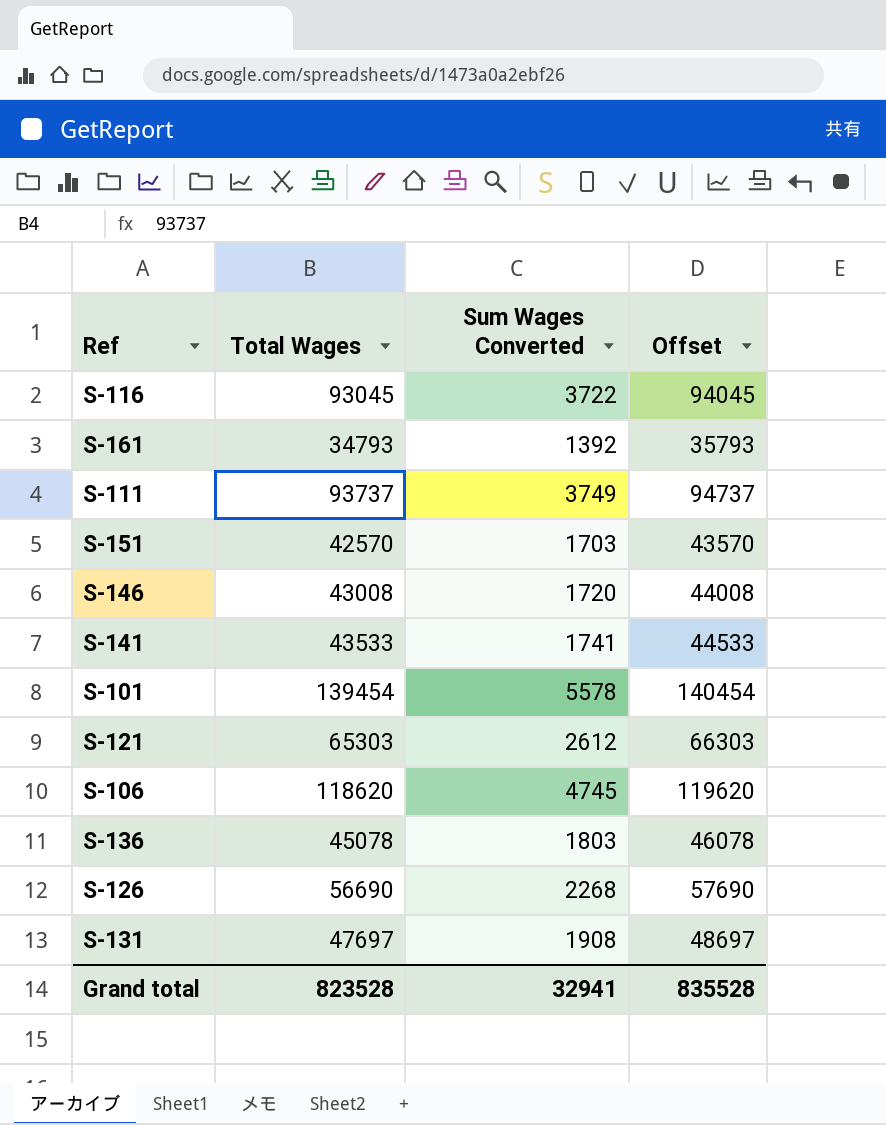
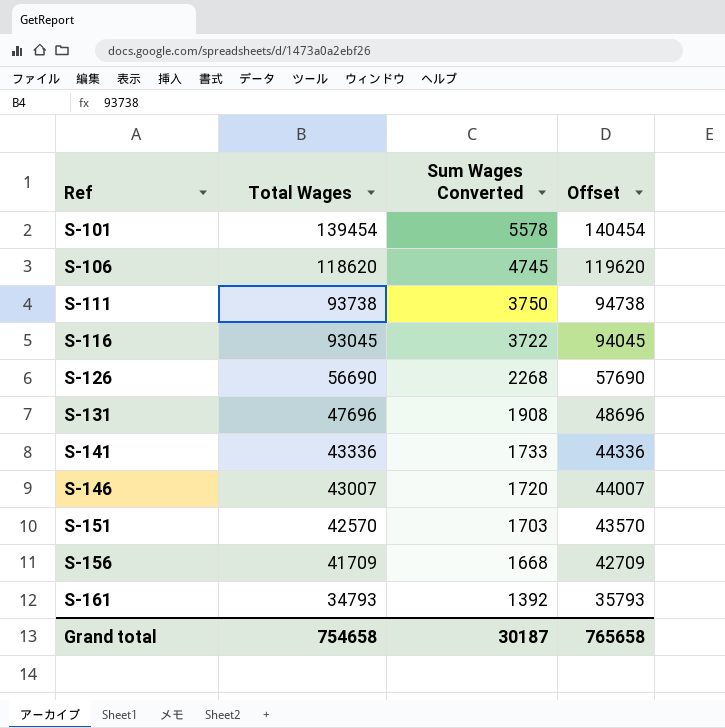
row order: none -> Ref ascending
row S-121: 65303 | 2612 | 66303 -> none
row S-136: 45078 | 1803 | 46078 -> none
S-111 | Total Wages: 93737 -> 93738
S-111 | Sum Wages Converted: 3749 -> 3750
S-111 | Offset: 94737 -> 94738
S-131 | Total Wages: 47697 -> 47696
S-131 | Offset: 48697 -> 48696
S-141 | Total Wages: 43533 -> 43336
S-141 | Sum Wages Converted: 1741 -> 1733
S-141 | Offset: 44533 -> 44336
S-146 | Total Wages: 43008 -> 43007
S-146 | Offset: 44008 -> 44007
row S-156: none -> 41709 | 1668 | 42709
Grand total | Total Wages: 823528 -> 754658
Grand total | Sum Wages Converted: 32941 -> 30187
Grand total | Offset: 835528 -> 765658

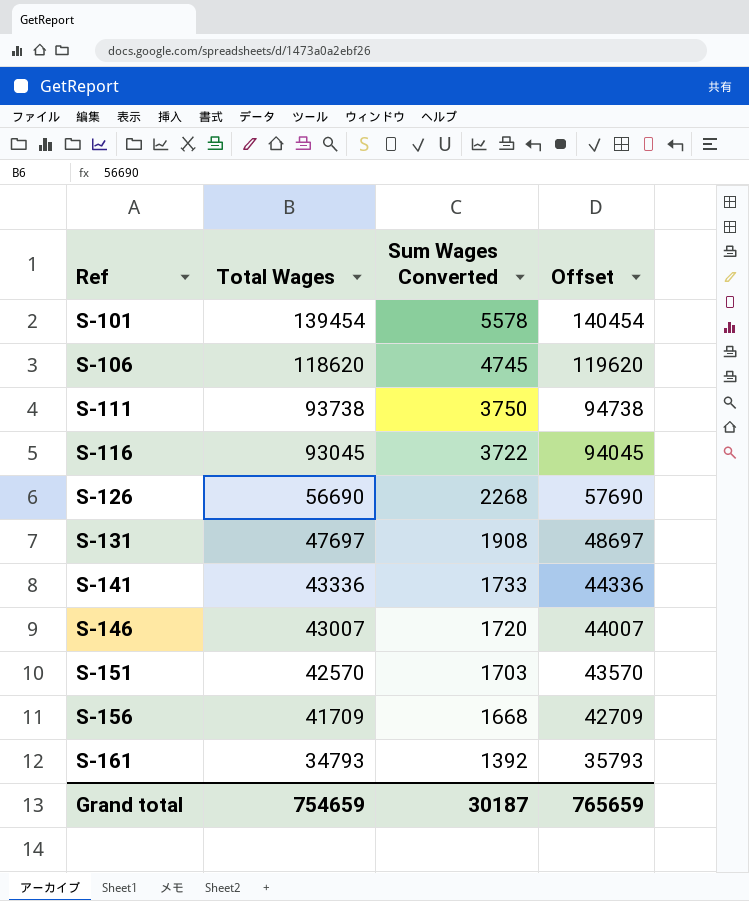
S-131 | Total Wages: 47696 -> 47697
S-131 | Offset: 48696 -> 48697
Grand total | Total Wages: 754658 -> 754659
Grand total | Offset: 765658 -> 765659

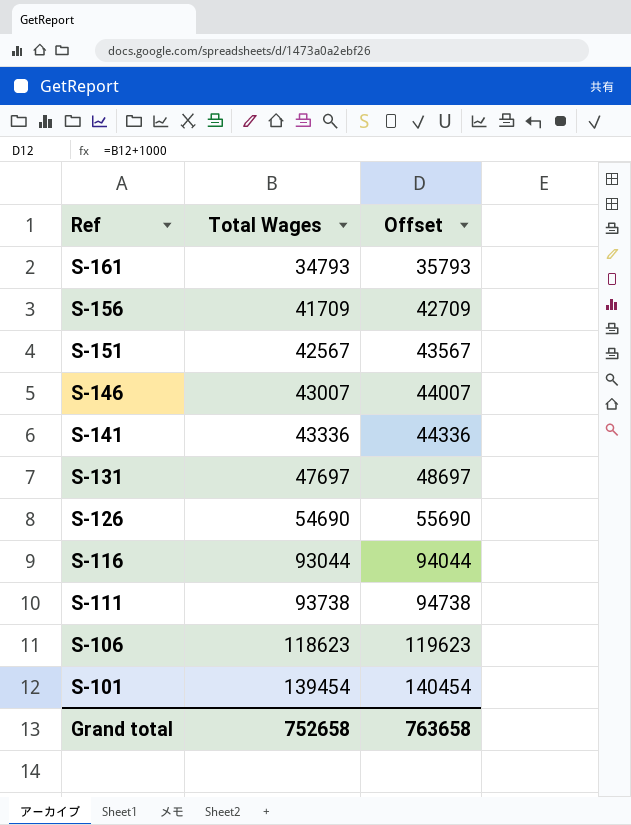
row order: Ref ascending -> Ref descending
column Sum Wages Converted | formula: [Total Wages] * 0.04 -> none
S-151 | Total Wages: 42570 -> 42567
S-151 | Offset: 43570 -> 43567
S-126 | Total Wages: 56690 -> 54690
S-126 | Offset: 57690 -> 55690
S-116 | Total Wages: 93045 -> 93044
S-116 | Offset: 94045 -> 94044
S-106 | Total Wages: 118620 -> 118623
S-106 | Offset: 119620 -> 119623
Grand total | Total Wages: 754659 -> 752658
Grand total | Offset: 765659 -> 763658

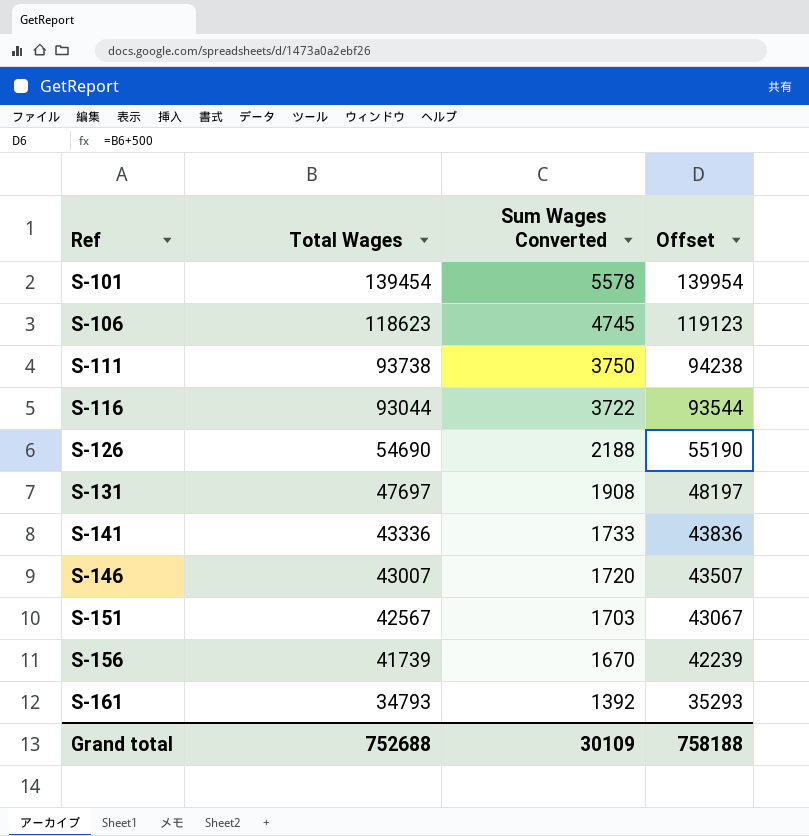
row order: Ref descending -> Ref ascending
column Sum Wages Converted | formula: none -> [Total Wages] * 0.04
column Offset | formula: [Total Wages] + 1000 -> [Total Wages] + 500
S-156 | Total Wages: 41709 -> 41739
Grand total | Total Wages: 752658 -> 752688
Grand total | Offset: 763658 -> 758188

